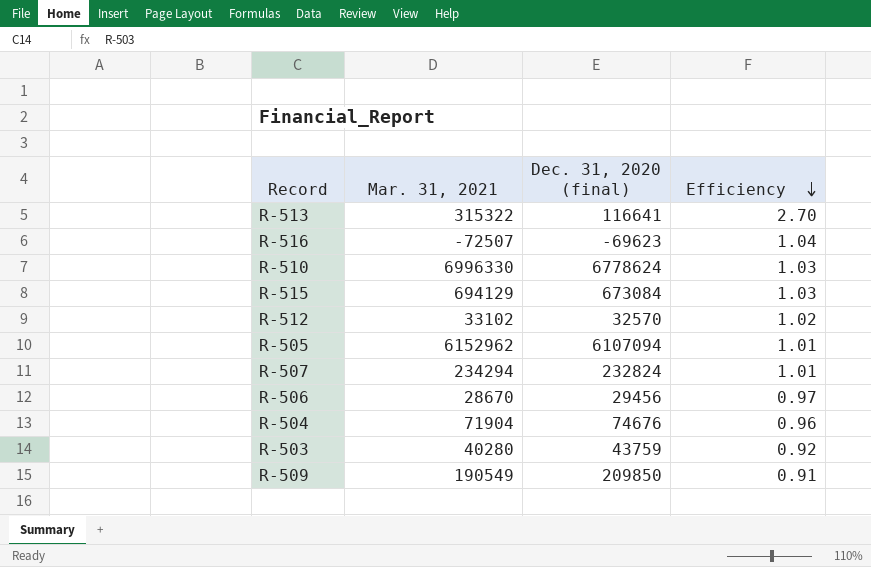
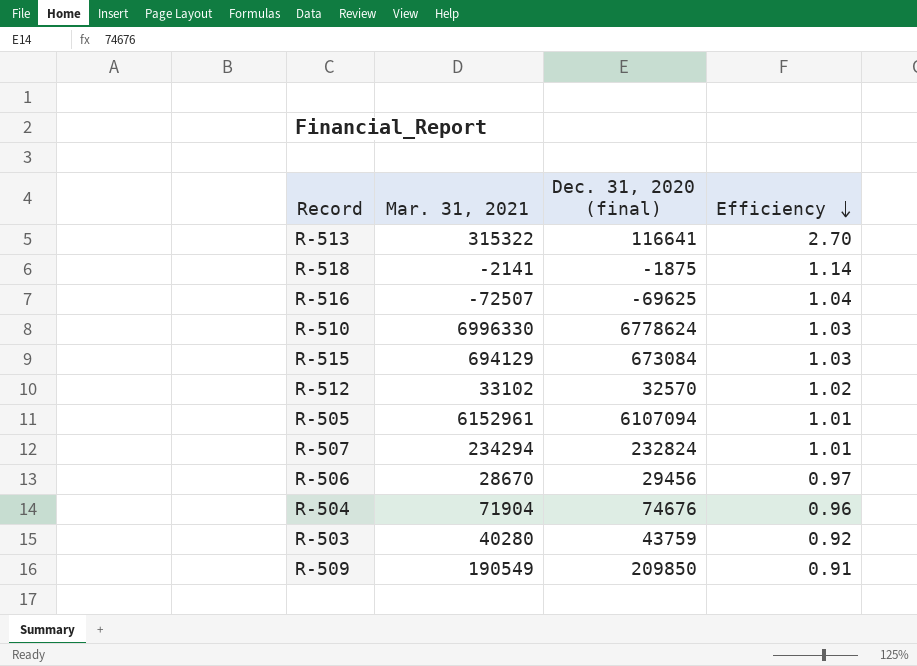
row R-518: none -> -2141 | -1875 | 1.14
R-516 | Dec. 31, 2020 (final): -69623 -> -69625
R-505 | Mar. 31, 2021: 6152962 -> 6152961

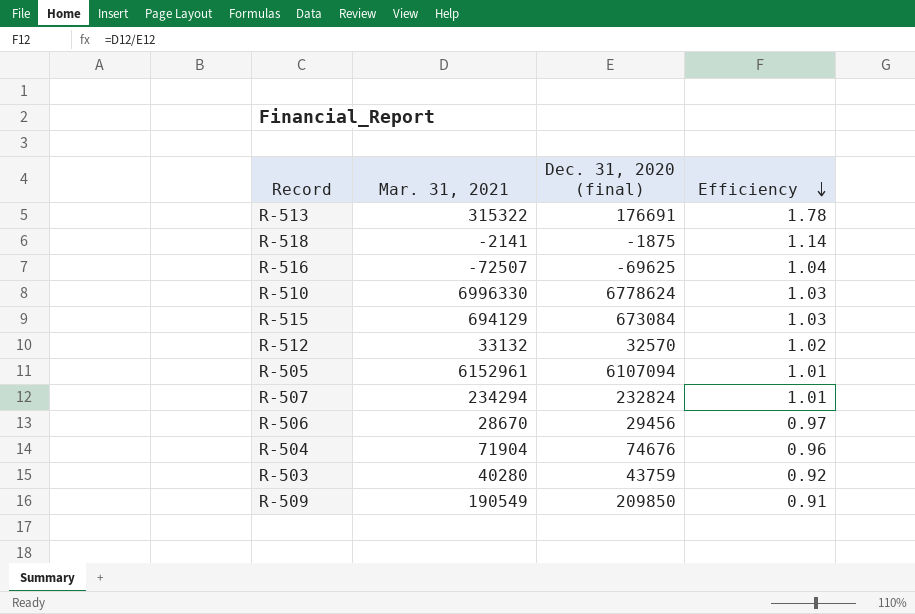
R-513 | Dec. 31, 2020 (final): 116641 -> 176691
R-513 | Efficiency: 2.70 -> 1.78
R-512 | Mar. 31, 2021: 33102 -> 33132

